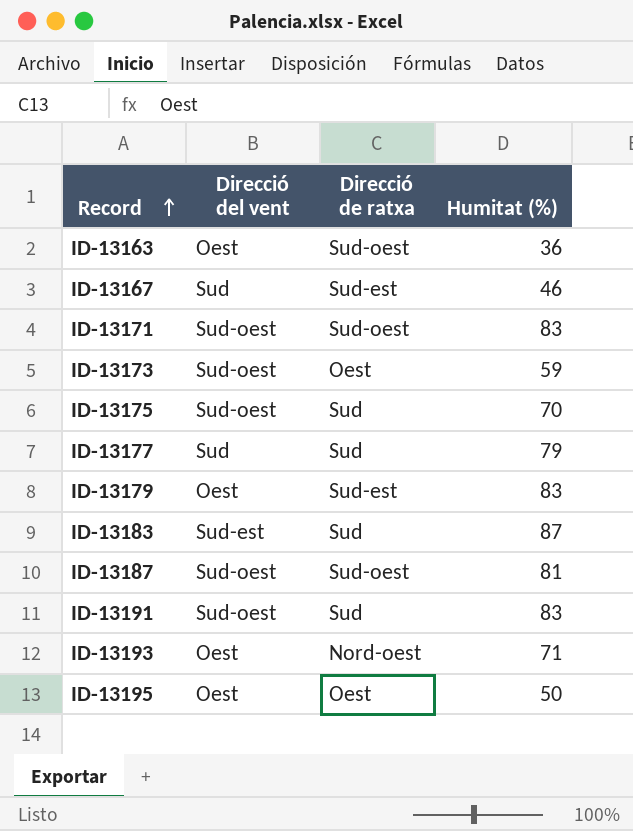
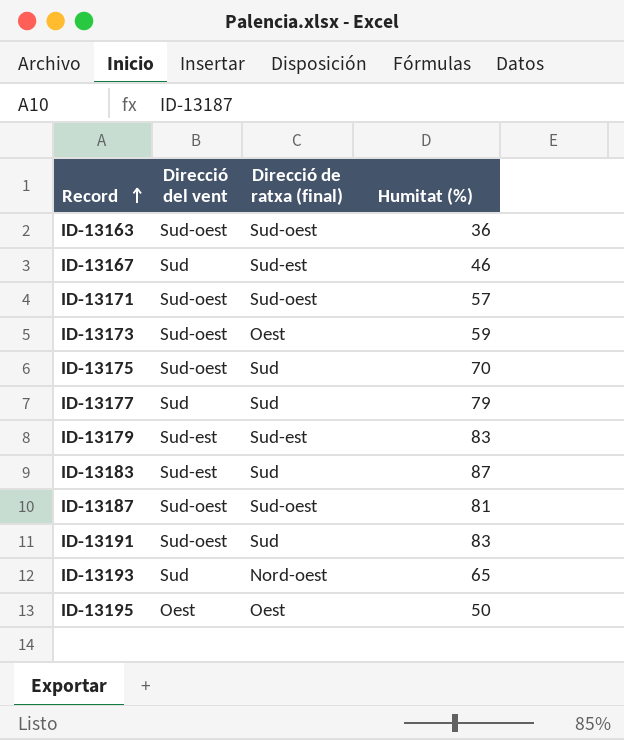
column name: Direcció de ratxa -> Direcció de ratxa (final)
ID-13163 | Direcció del vent: Oest -> Sud-oest
ID-13171 | Humitat (%): 83 -> 57
ID-13179 | Direcció del vent: Oest -> Sud-est
ID-13193 | Direcció del vent: Oest -> Sud
ID-13193 | Humitat (%): 71 -> 65

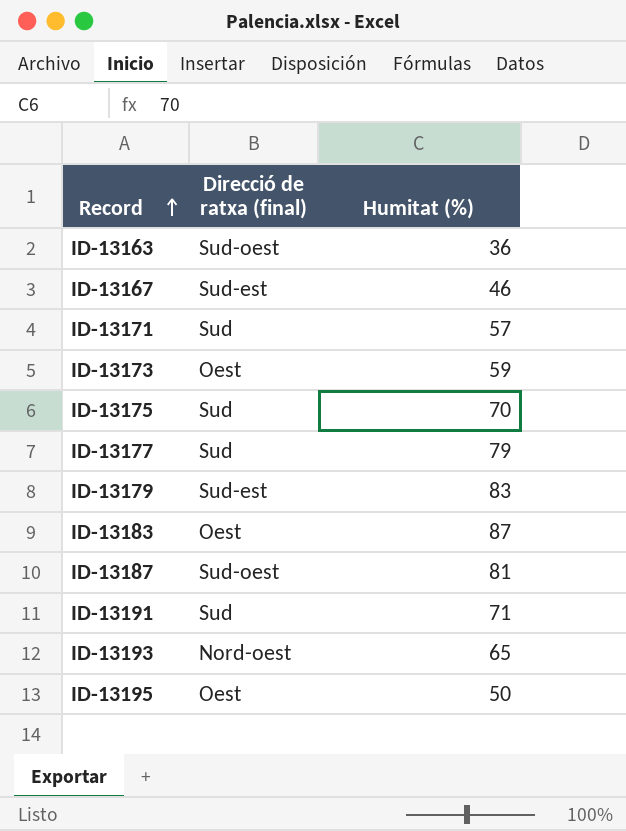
column Direcció del vent | position: 2 -> none
ID-13171 | Direcció de ratxa (final): Sud-oest -> Sud
ID-13183 | Direcció de ratxa (final): Sud -> Oest
ID-13191 | Humitat (%): 83 -> 71

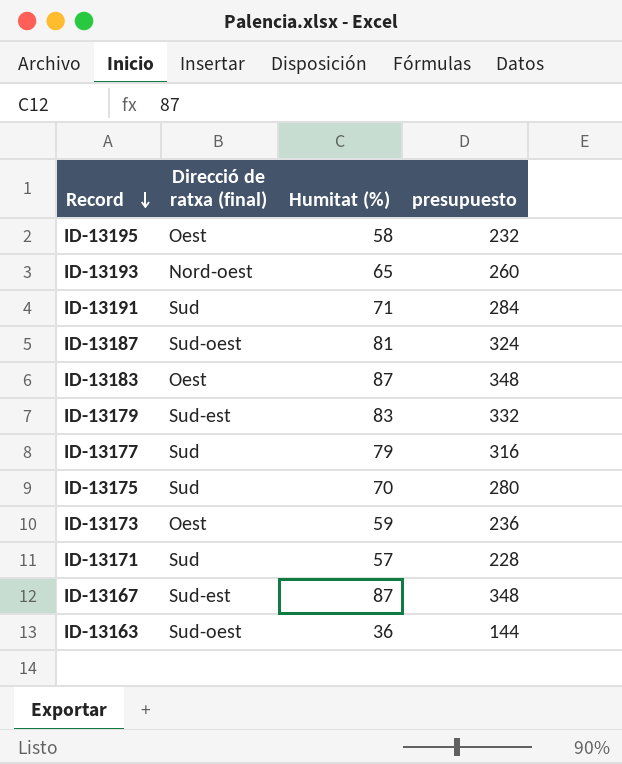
row order: Record ascending -> Record descending
column presupuesto | formula: none -> [Humitat (%)] * 4
ID-13195 | Humitat (%): 50 -> 58
ID-13167 | Humitat (%): 46 -> 87

